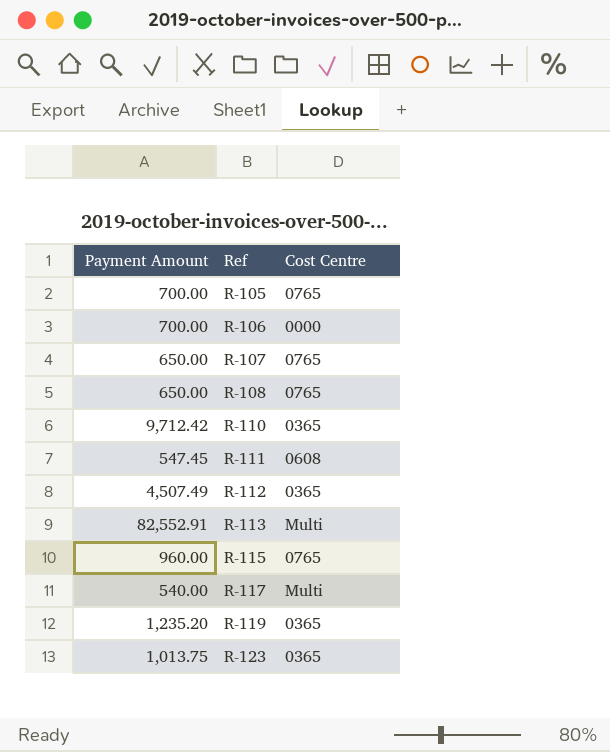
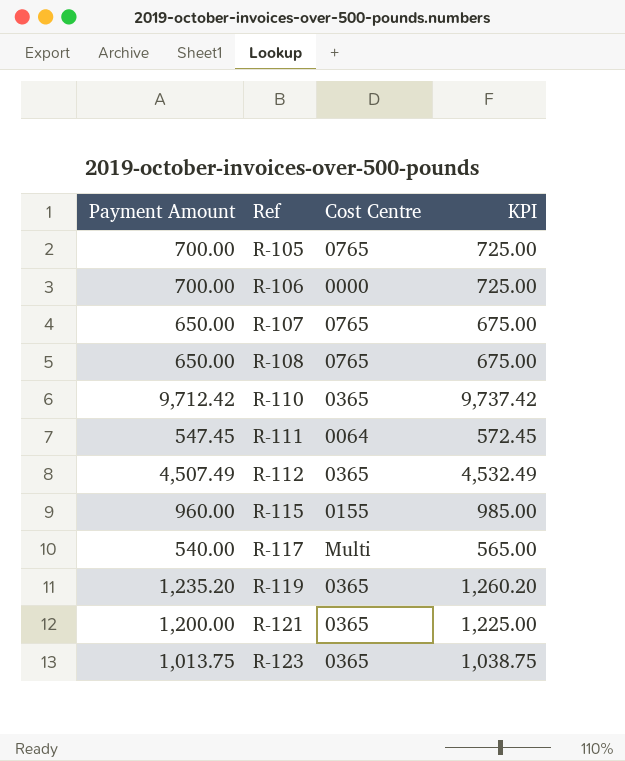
column KPI | formula: none -> [Payment Amount] + 25
row R-113: 82,552.91 | Multi -> none
R-111 | Cost Centre: 0608 -> 0064
R-115 | Cost Centre: 0765 -> 0155
row R-121: none -> 1,200.00 | 0365 | 1,225.00

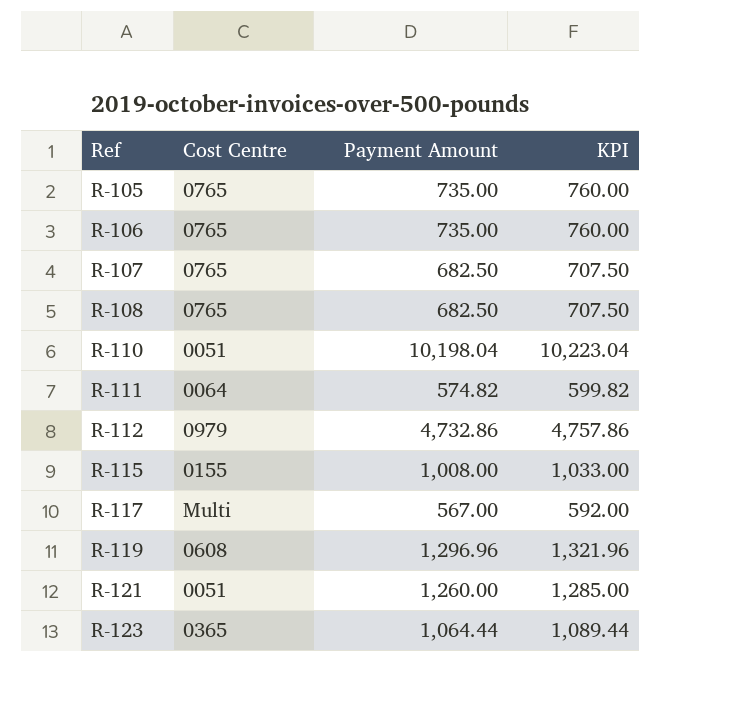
column Payment Amount | position: 1 -> 3
R-105 | Payment Amount: 700.00 -> 735.00
R-105 | KPI: 725.00 -> 760.00
R-106 | Cost Centre: 0000 -> 0765
R-106 | Payment Amount: 700.00 -> 735.00
R-106 | KPI: 725.00 -> 760.00
R-107 | Payment Amount: 650.00 -> 682.50
R-107 | KPI: 675.00 -> 707.50
R-108 | Payment Amount: 650.00 -> 682.50
R-108 | KPI: 675.00 -> 707.50
R-110 | Cost Centre: 0365 -> 0051
R-110 | Payment Amount: 9,712.42 -> 10,198.04
R-110 | KPI: 9,737.42 -> 10,223.04
R-111 | Payment Amount: 547.45 -> 574.82
R-111 | KPI: 572.45 -> 599.82
R-112 | Cost Centre: 0365 -> 0979
R-112 | Payment Amount: 4,507.49 -> 4,732.86
R-112 | KPI: 4,532.49 -> 4,757.86
R-115 | Payment Amount: 960.00 -> 1,008.00
R-115 | KPI: 985.00 -> 1,033.00
R-117 | Payment Amount: 540.00 -> 567.00
R-117 | KPI: 565.00 -> 592.00
R-119 | Cost Centre: 0365 -> 0608
R-119 | Payment Amount: 1,235.20 -> 1,296.96
R-119 | KPI: 1,260.20 -> 1,321.96
R-121 | Cost Centre: 0365 -> 0051
R-121 | Payment Amount: 1,200.00 -> 1,260.00
R-121 | KPI: 1,225.00 -> 1,285.00
R-123 | Payment Amount: 1,013.75 -> 1,064.44
R-123 | KPI: 1,038.75 -> 1,089.44

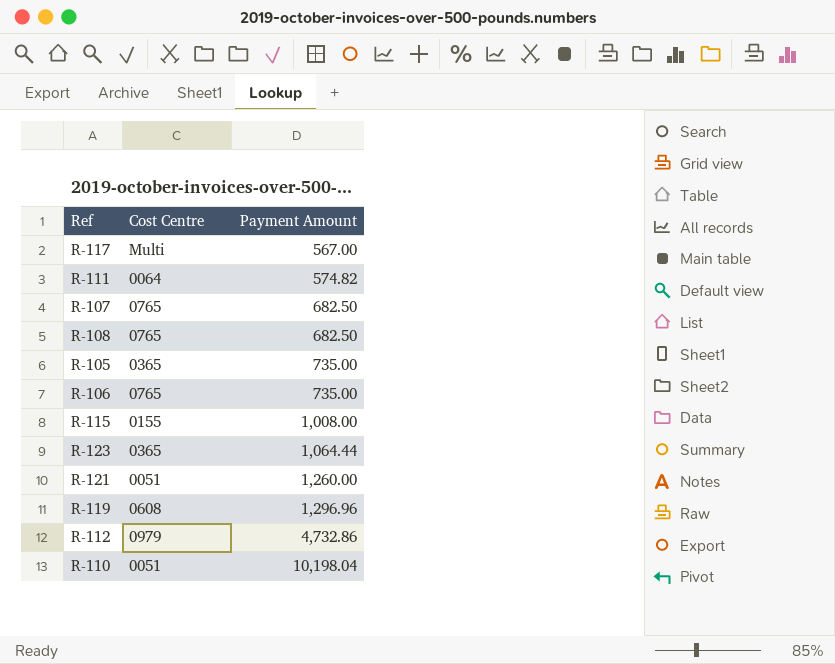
row order: Ref ascending -> Payment Amount ascending
column KPI | formula: [Payment Amount] + 25 -> none
R-105 | Cost Centre: 0765 -> 0365

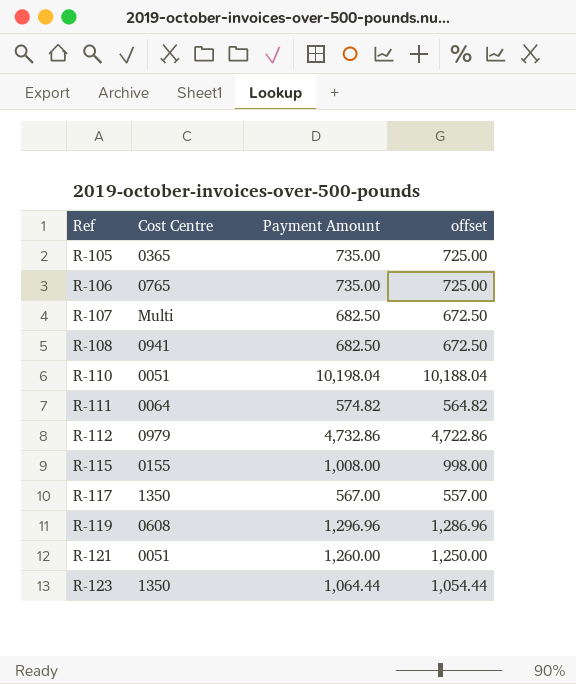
row order: Payment Amount ascending -> Ref ascending
column offset | formula: none -> [Payment Amount] - 10
R-107 | Cost Centre: 0765 -> Multi
R-108 | Cost Centre: 0765 -> 0941
R-117 | Cost Centre: Multi -> 1350
R-123 | Cost Centre: 0365 -> 1350

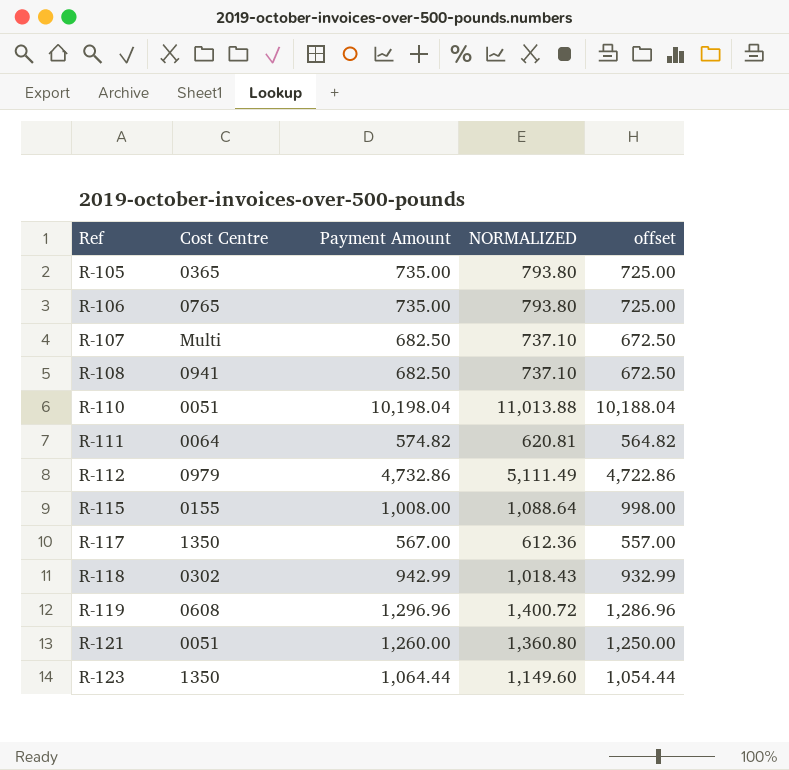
column NORMALIZED | formula: none -> [Payment Amount] * 1.08
row R-118: none -> 0302 | 942.99 | 1,018.43 | 932.99

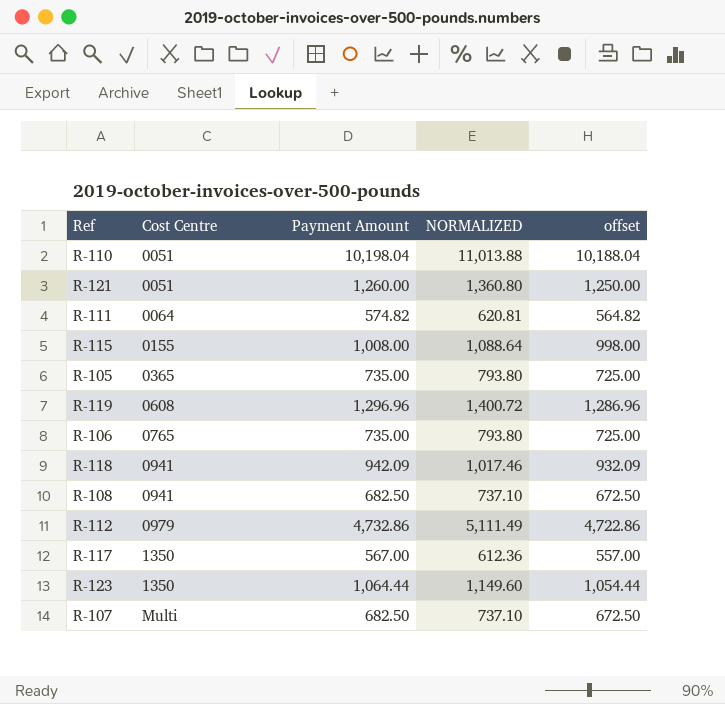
row order: Ref ascending -> Cost Centre ascending
R-118 | Cost Centre: 0302 -> 0941
R-118 | Payment Amount: 942.99 -> 942.09
R-118 | NORMALIZED: 1,018.43 -> 1,017.46
R-118 | offset: 932.99 -> 932.09

